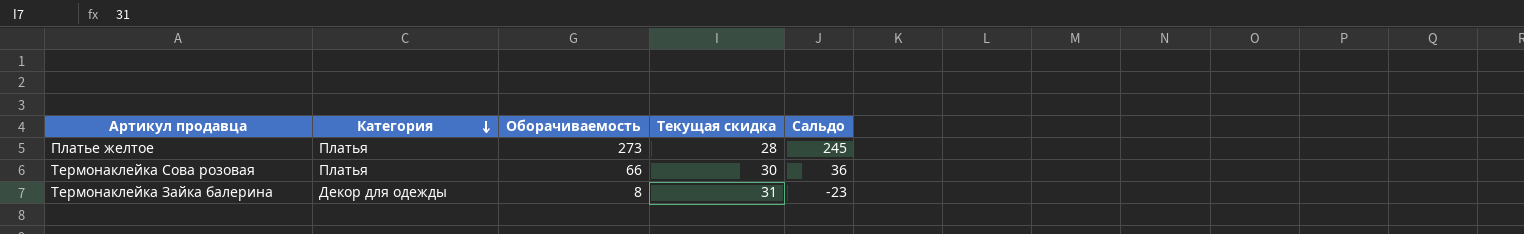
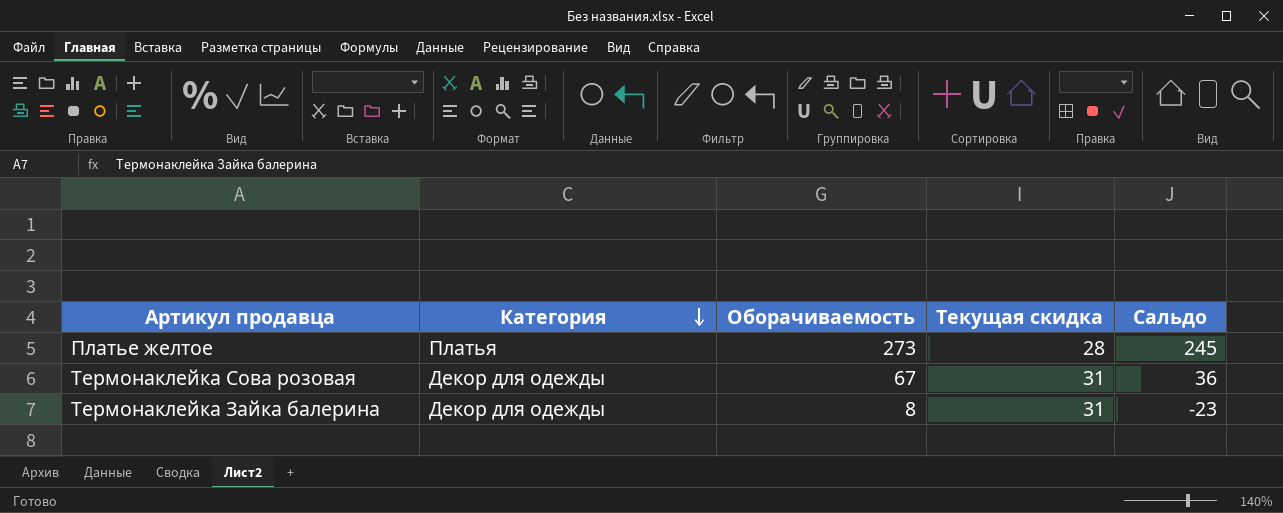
Термонаклейка Сова розовая | Категория: Платья -> Декор для одежды
Термонаклейка Сова розовая | Оборачиваемость: 66 -> 67
Термонаклейка Сова розовая | Текущая скидка: 30 -> 31

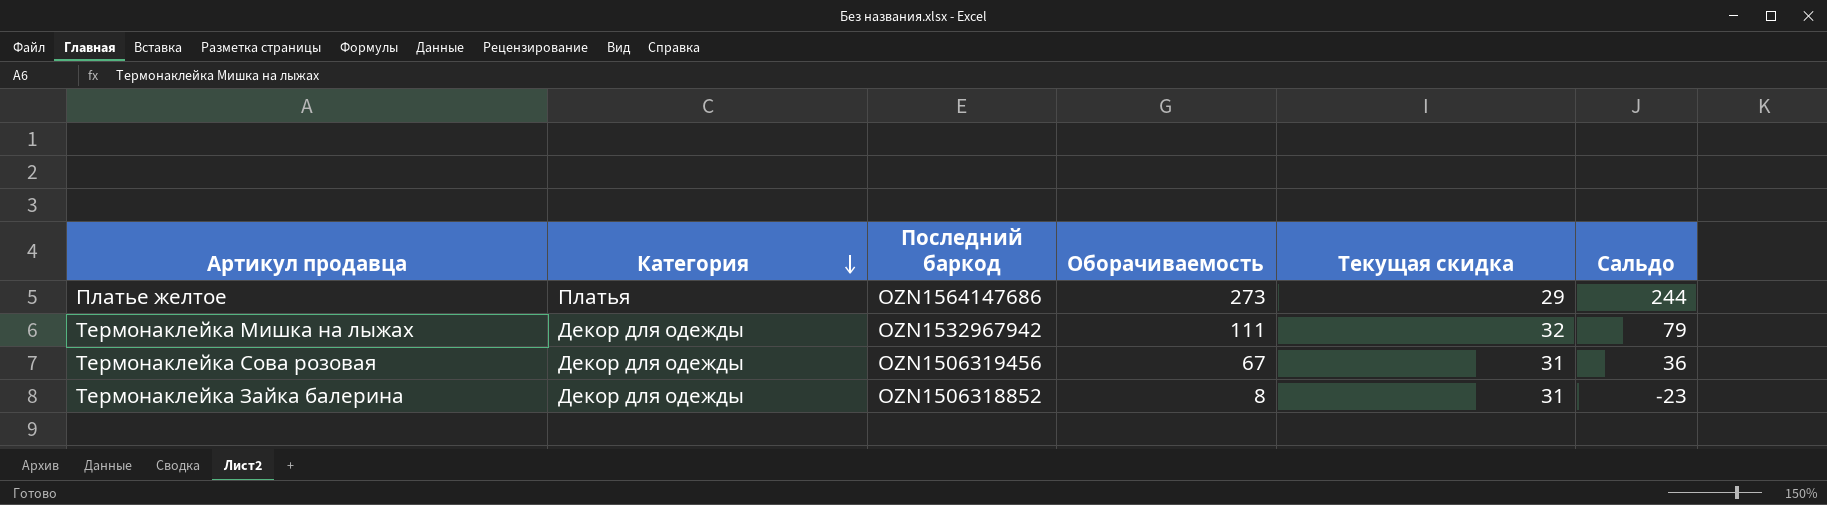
column Последний баркод | position: none -> 3
Платье желтое | Текущая скидка: 28 -> 29
Платье желтое | Сальдо: 245 -> 244
row Термонаклейка Мишка на лыжах: none -> Декор для одежды | OZN1532967942 | 111 | 32 | 79

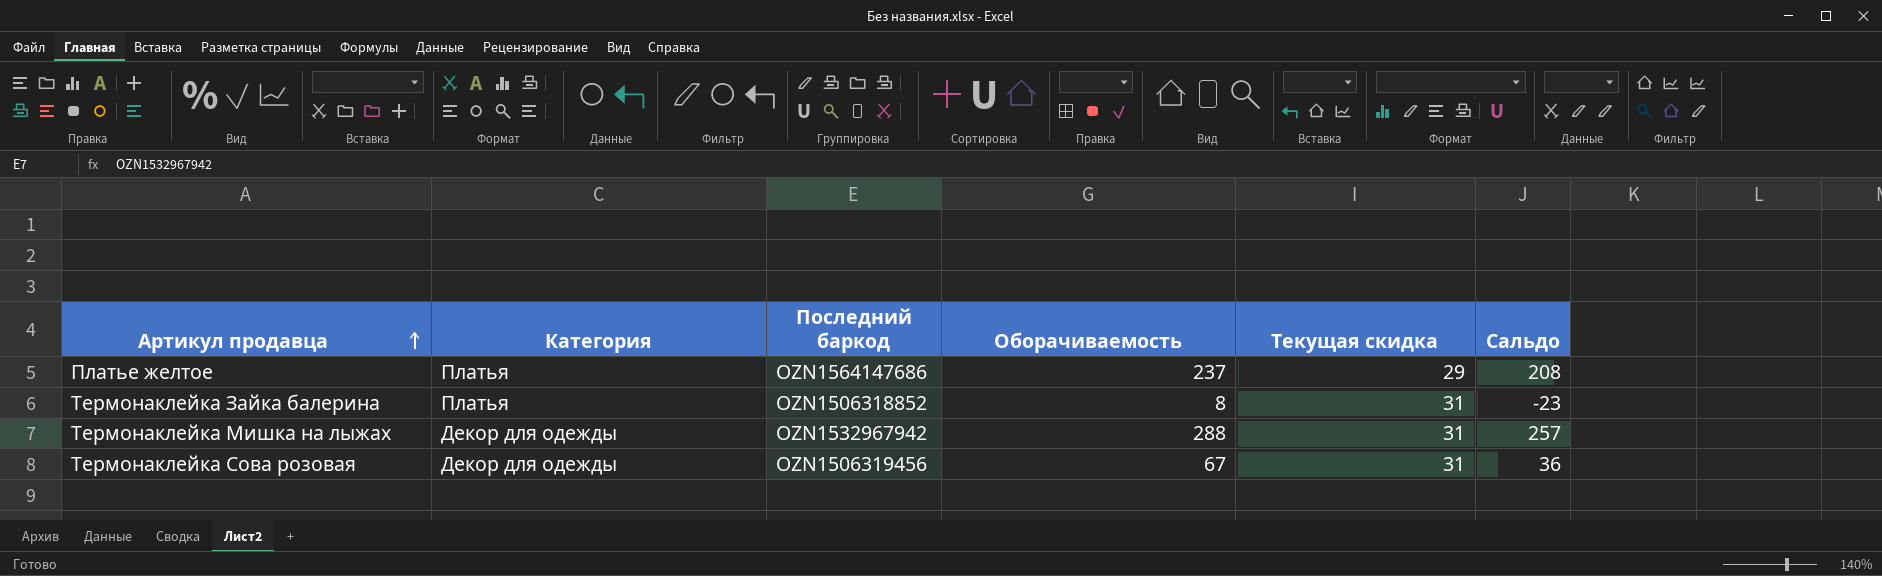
row order: Категория descending -> Артикул продавца ascending
Платье желтое | Оборачиваемость: 273 -> 237
Платье желтое | Сальдо: 244 -> 208
Термонаклейка Зайка балерина | Категория: Декор для одежды -> Платья
Термонаклейка Мишка на лыжах | Оборачиваемость: 111 -> 288
Термонаклейка Мишка на лыжах | Текущая скидка: 32 -> 31
Термонаклейка Мишка на лыжах | Сальдо: 79 -> 257

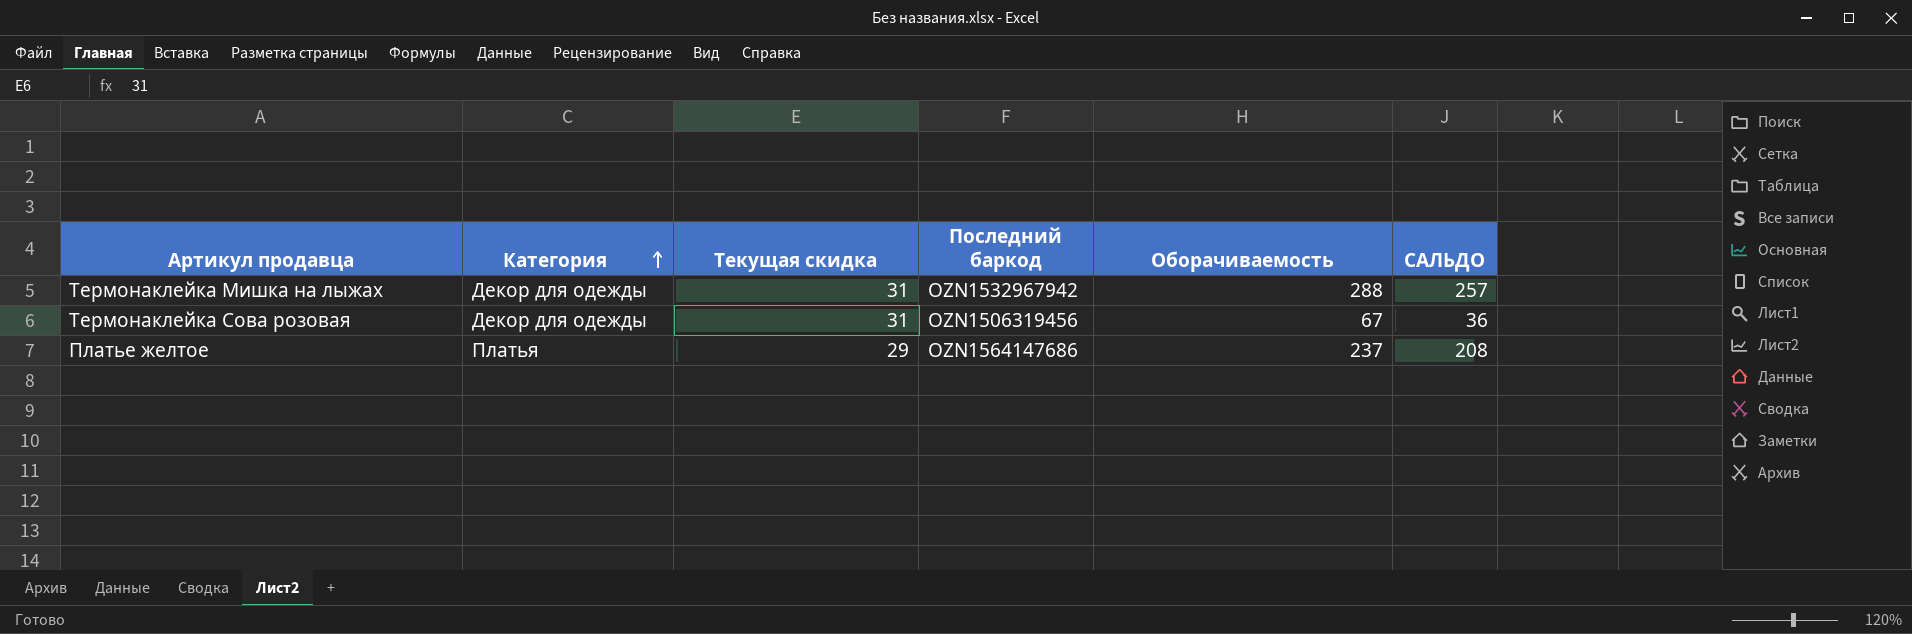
row order: Артикул продавца ascending -> Категория ascending
column Текущая скидка | position: 5 -> 3
column name: Сальдо -> САЛЬДО
row Термонаклейка Зайка балерина: Платья | OZN1506318852 | 8 | 31 | -23 -> none

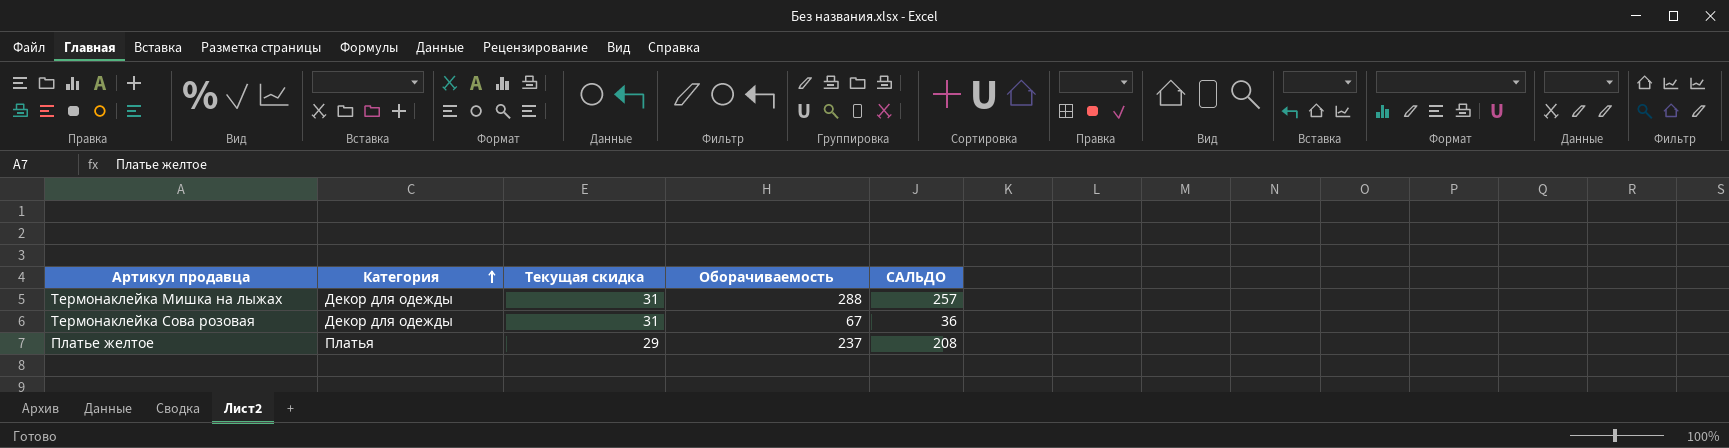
column Последний баркод | position: 4 -> none

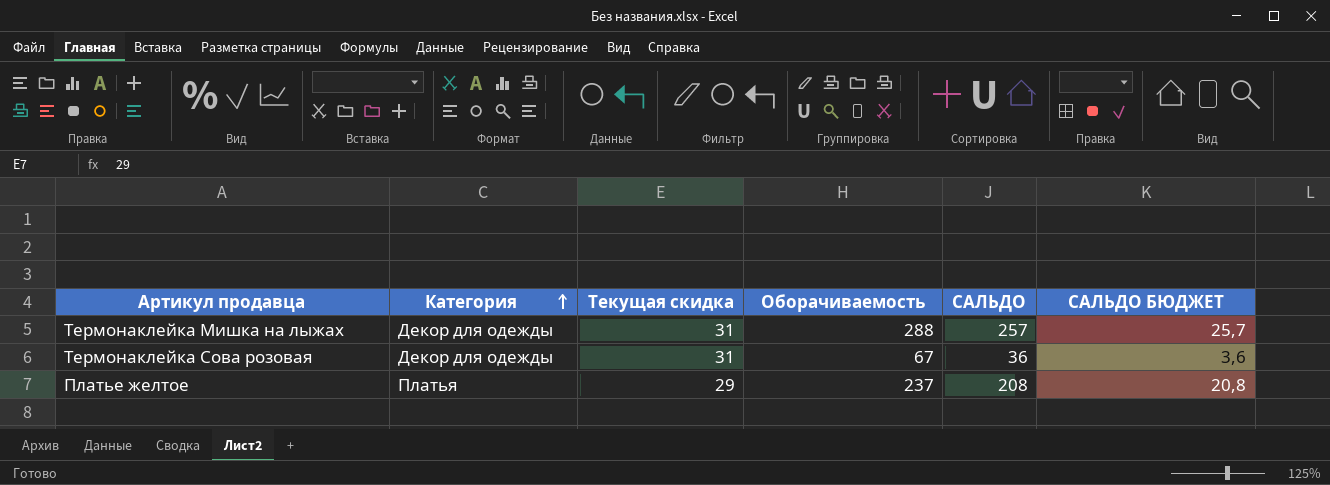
column САЛЬДО БЮДЖЕТ | formula: none -> [САЛЬДО] * 0,1

